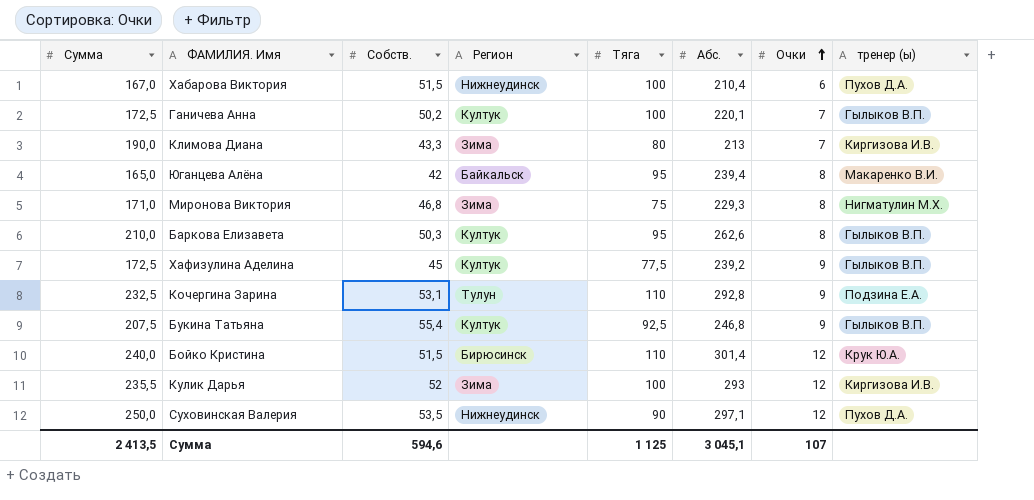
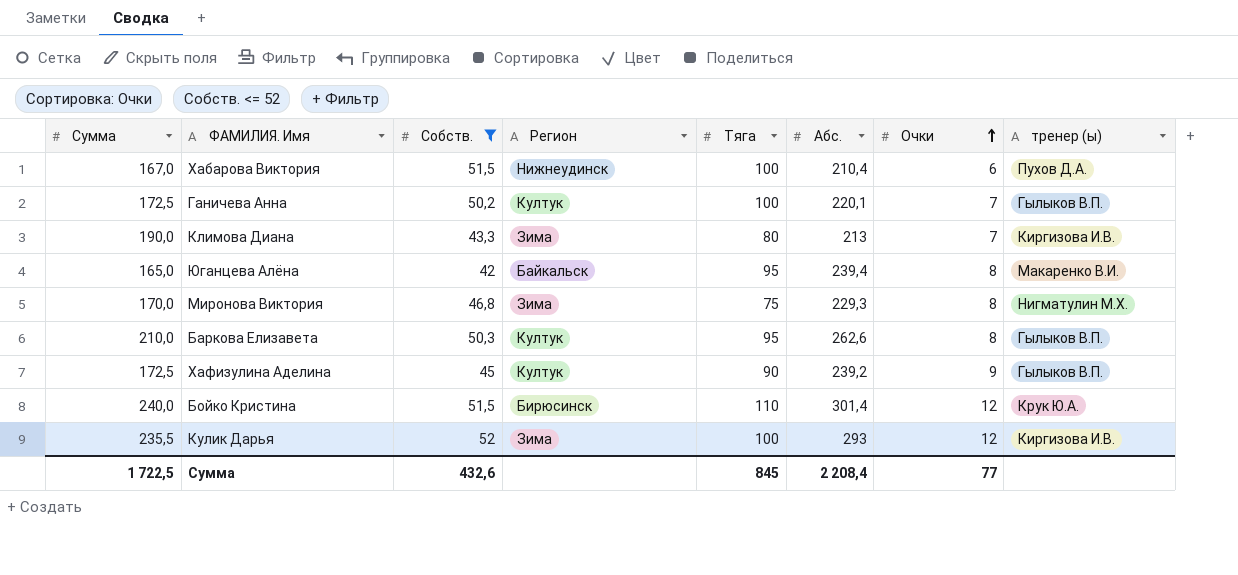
filter: none -> Собств. <= 52
Миронова Виктория | Сумма: 171,0 -> 170,0
Хафизулина Аделина | Тяга: 77,5 -> 90
Сумма | Сумма: 2 413,5 -> 1 722,5
Сумма | Собств.: 594,6 -> 432,6
Сумма | Тяга: 1 125 -> 845
Сумма | Абс.: 3 045,1 -> 2 208,4
Сумма | Очки: 107 -> 77

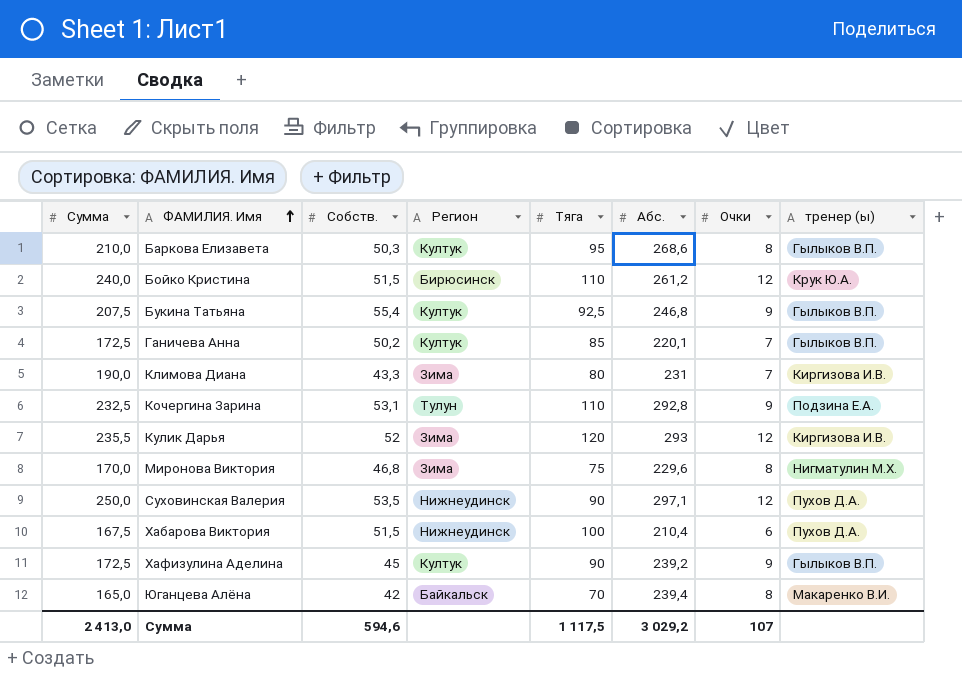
filter: Собств. <= 52 -> none
row order: Очки ascending -> ФАМИЛИЯ. Имя ascending
Баркова Елизавета | Абс.: 262,6 -> 268,6
Бойко Кристина | Абс.: 301,4 -> 261,2
Ганичева Анна | Тяга: 100 -> 85
Климова Диана | Абс.: 213 -> 231
Кулик Дарья | Тяга: 100 -> 120
Миронова Виктория | Абс.: 229,3 -> 229,6
Хабарова Виктория | Сумма: 167,0 -> 167,5
Юганцева Алёна | Тяга: 95 -> 70
Сумма | Сумма: 1 722,5 -> 2 413,0
Сумма | Собств.: 432,6 -> 594,6
Сумма | Тяга: 845 -> 1 117,5
Сумма | Абс.: 2 208,4 -> 3 029,2
Сумма | Очки: 77 -> 107

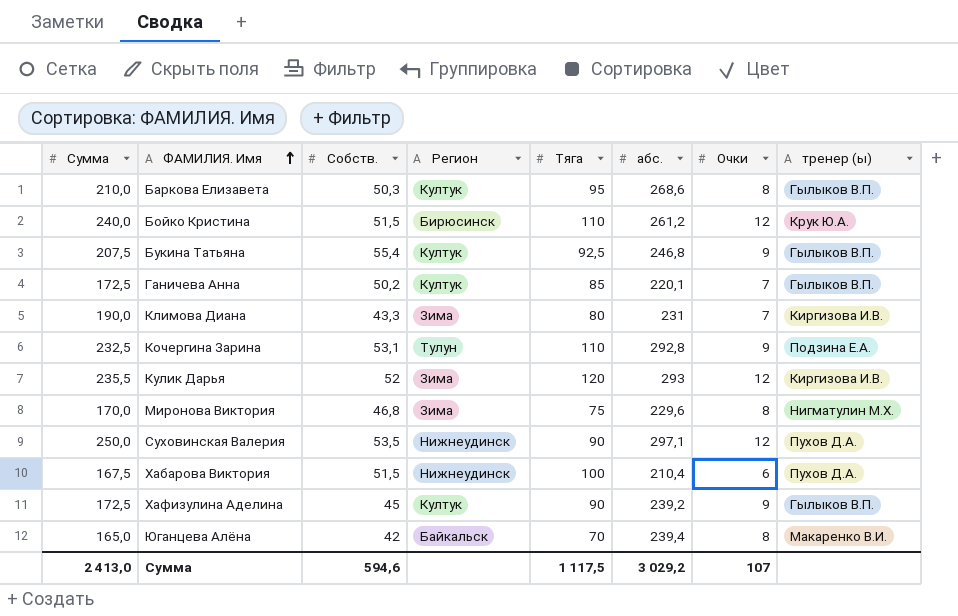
column name: Абс. -> абс.

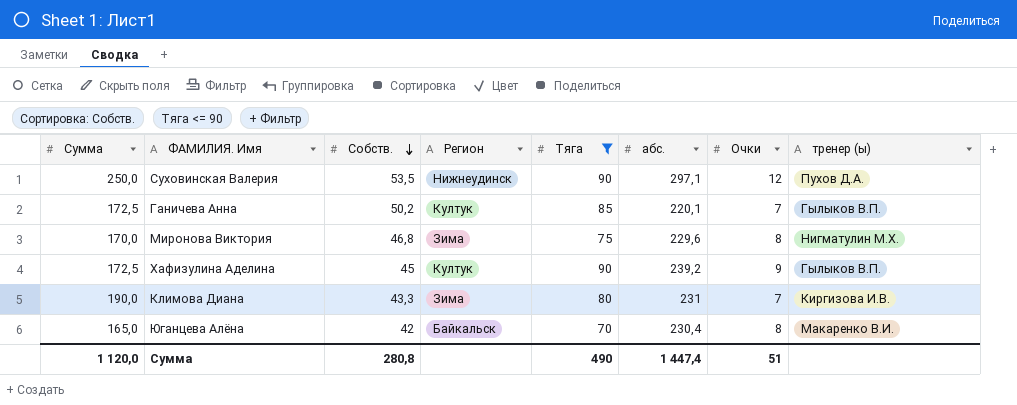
filter: none -> Тяга <= 90
row order: ФАМИЛИЯ. Имя ascending -> Собств. descending
Юганцева Алёна | абс.: 239,4 -> 230,4
Сумма | Сумма: 2 413,0 -> 1 120,0
Сумма | Собств.: 594,6 -> 280,8
Сумма | Тяга: 1 117,5 -> 490
Сумма | абс.: 3 029,2 -> 1 447,4
Сумма | Очки: 107 -> 51

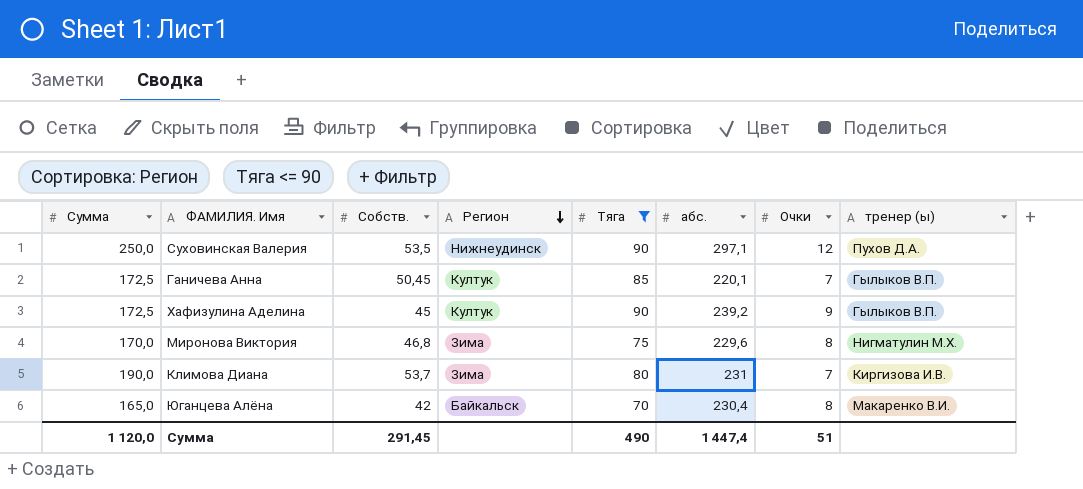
row order: Собств. descending -> Регион descending
Ганичева Анна | Собств.: 50,2 -> 50,45
Климова Диана | Собств.: 43,3 -> 53,7
Сумма | Собств.: 280,8 -> 291,45

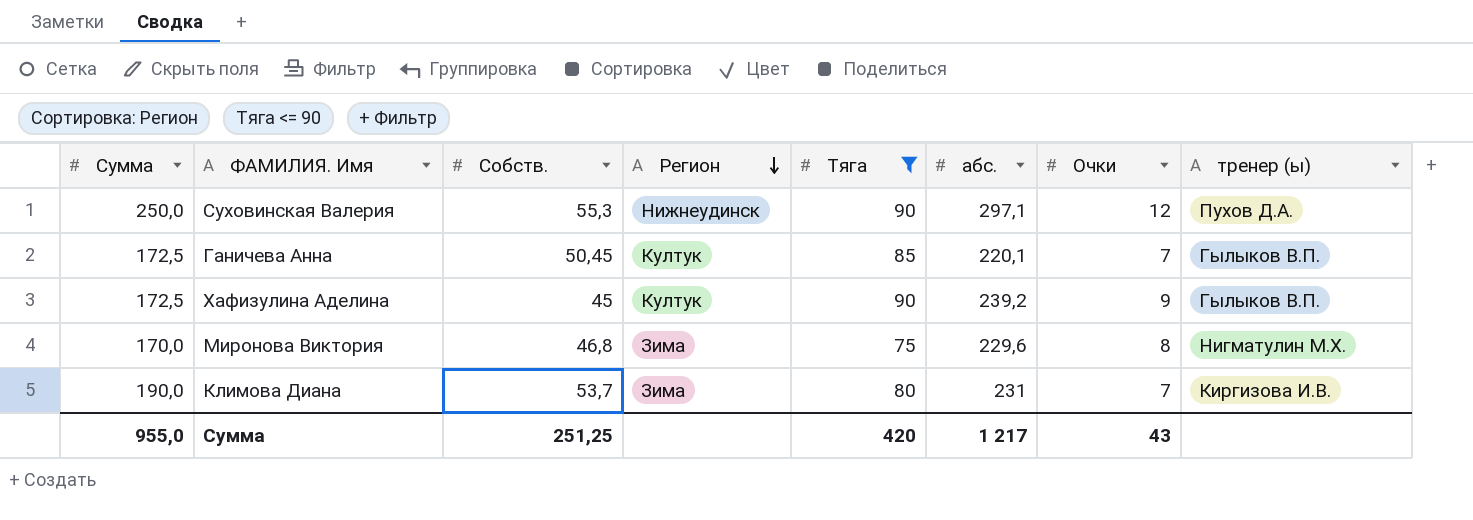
row Юганцева Алёна: 165,0 | 42 | Байкальск | 70 | 230,4 | 8 | Макаренко В.И. -> none
Суховинская Валерия | Собств.: 53,5 -> 55,3
Сумма | Сумма: 1 120,0 -> 955,0
Сумма | Собств.: 291,45 -> 251,25
Сумма | Тяга: 490 -> 420
Сумма | абс.: 1 447,4 -> 1 217
Сумма | Очки: 51 -> 43

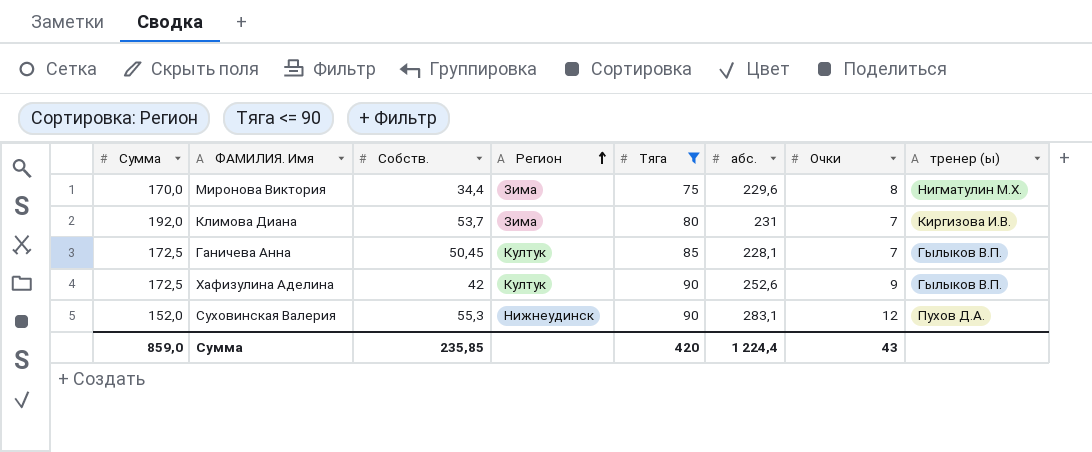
row order: Регион descending -> Регион ascending
Миронова Виктория | Собств.: 46,8 -> 34,4
Климова Диана | Сумма: 190,0 -> 192,0
Ганичева Анна | абс.: 220,1 -> 228,1
Хафизулина Аделина | Собств.: 45 -> 42
Хафизулина Аделина | абс.: 239,2 -> 252,6
Суховинская Валерия | Сумма: 250,0 -> 152,0
Суховинская Валерия | абс.: 297,1 -> 283,1
Сумма | Сумма: 955,0 -> 859,0
Сумма | Собств.: 251,25 -> 235,85
Сумма | абс.: 1 217 -> 1 224,4

